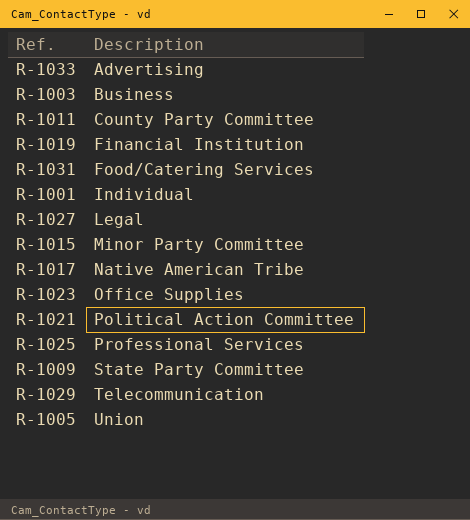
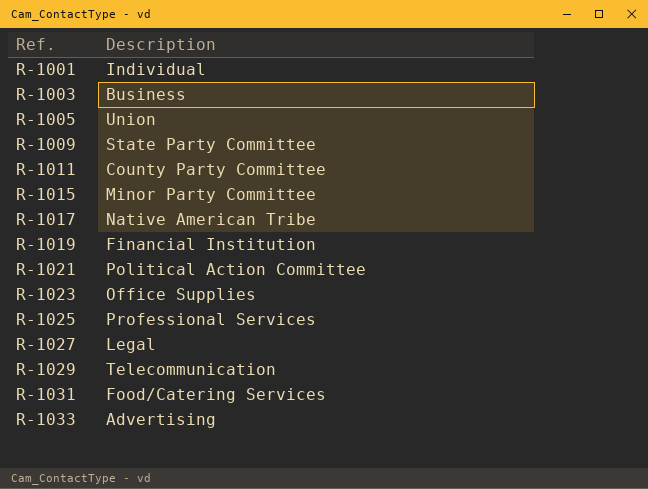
row order: Description ascending -> Ref. ascending

